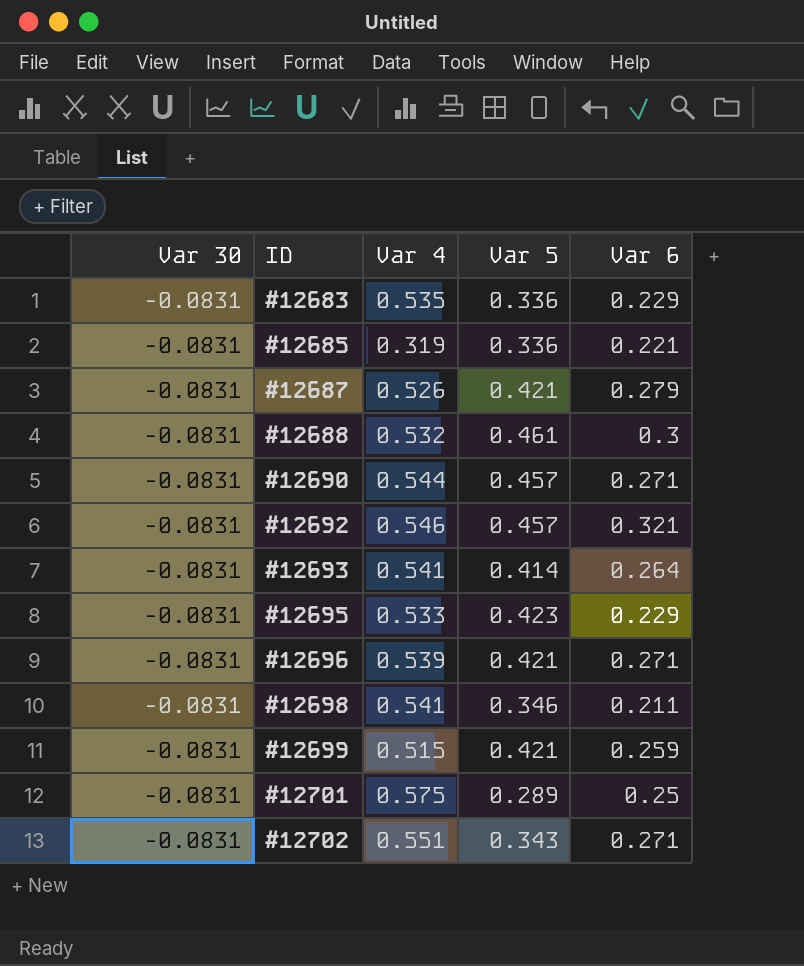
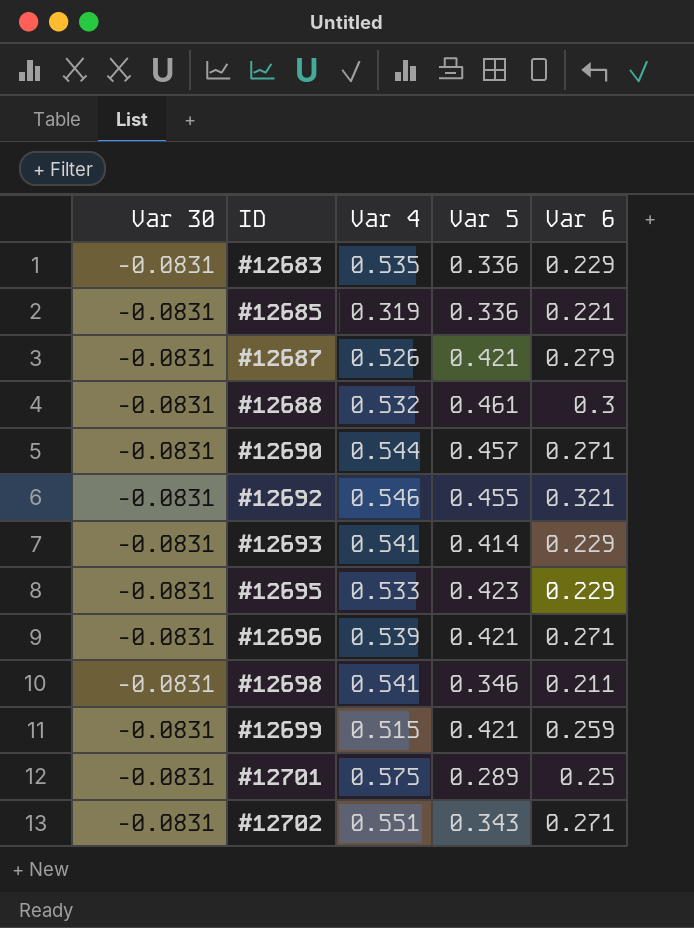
#12692 | Var 5: 0.457 -> 0.455
#12693 | Var 6: 0.264 -> 0.229

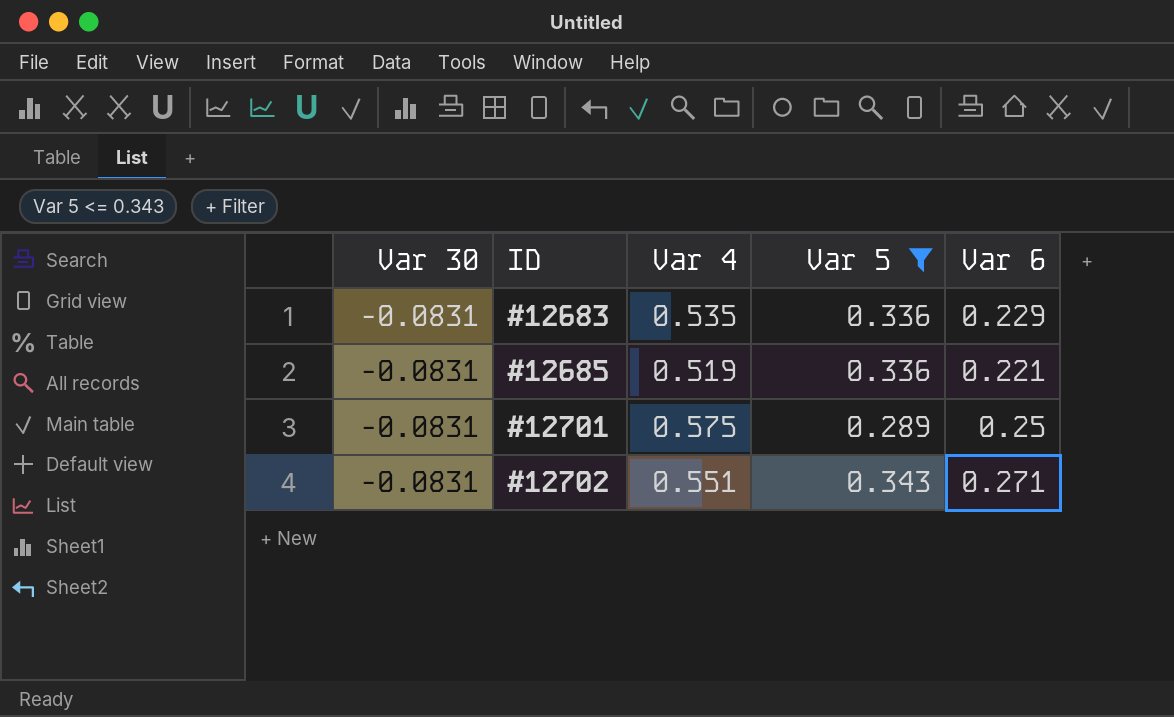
filter: none -> Var 5 <= 0.343
#12685 | Var 4: 0.319 -> 0.519

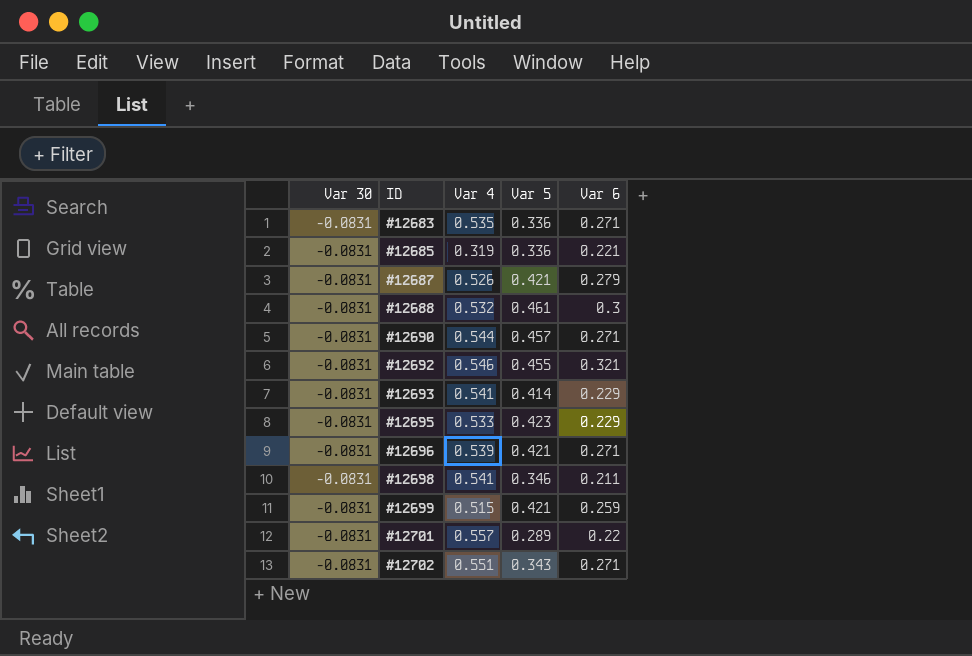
filter: Var 5 <= 0.343 -> none
#12683 | Var 6: 0.229 -> 0.271
#12685 | Var 4: 0.519 -> 0.319
#12701 | Var 4: 0.575 -> 0.557
#12701 | Var 6: 0.25 -> 0.22

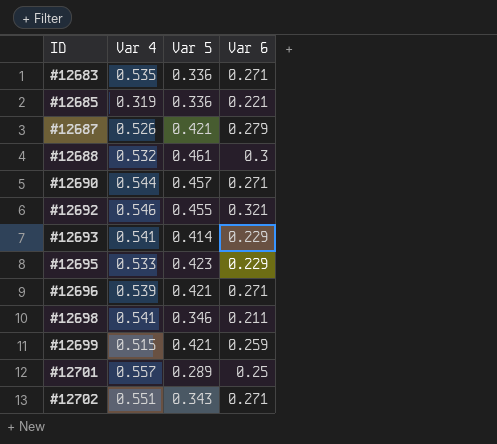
column Var 30 | position: 1 -> none
#12701 | Var 6: 0.22 -> 0.25

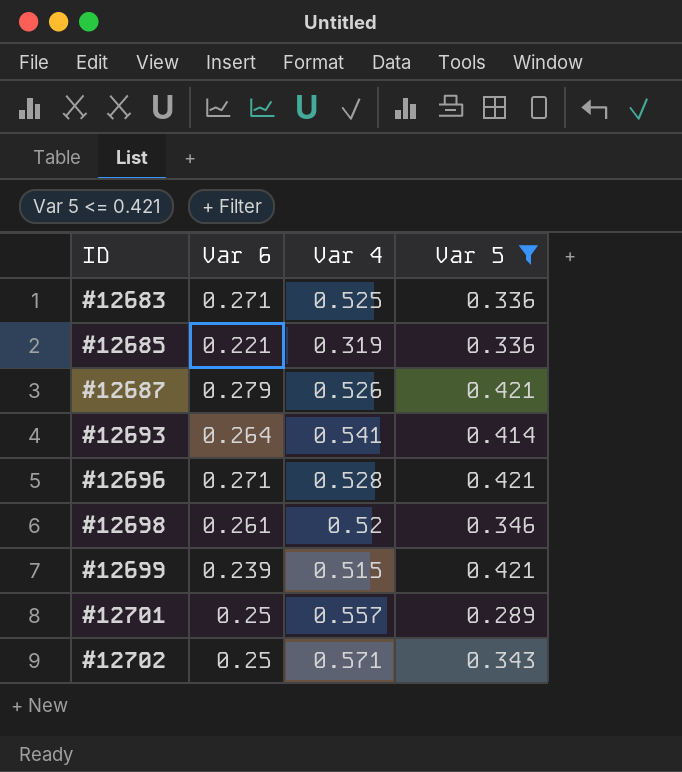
filter: none -> Var 5 <= 0.421
column Var 6 | position: 4 -> 2
#12683 | Var 4: 0.535 -> 0.525
#12693 | Var 6: 0.229 -> 0.264
#12696 | Var 4: 0.539 -> 0.528
#12698 | Var 6: 0.211 -> 0.261
#12698 | Var 4: 0.541 -> 0.52
#12699 | Var 6: 0.259 -> 0.239
#12702 | Var 6: 0.271 -> 0.25
#12702 | Var 4: 0.551 -> 0.571

